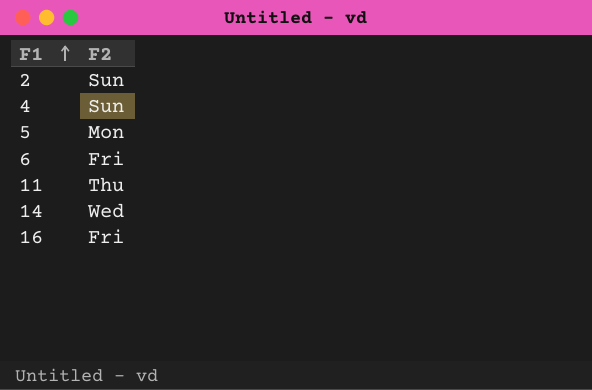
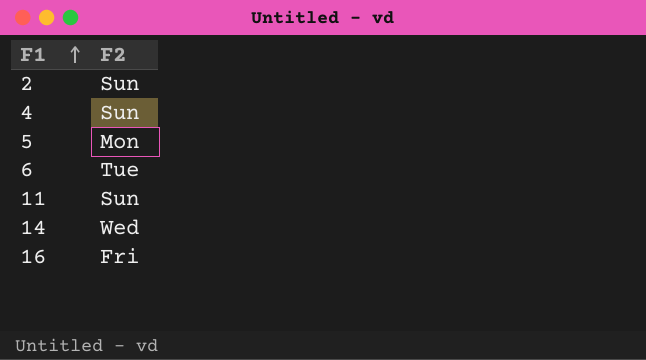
6 | F2: Fri -> Tue
11 | F2: Thu -> Sun

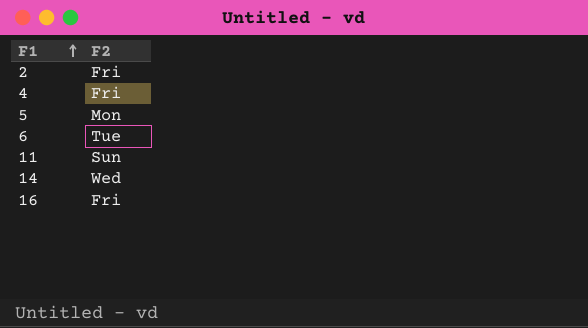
2 | F2: Sun -> Fri
4 | F2: Sun -> Fri

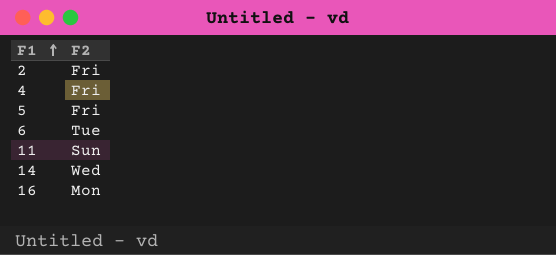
5 | F2: Mon -> Fri
16 | F2: Fri -> Mon

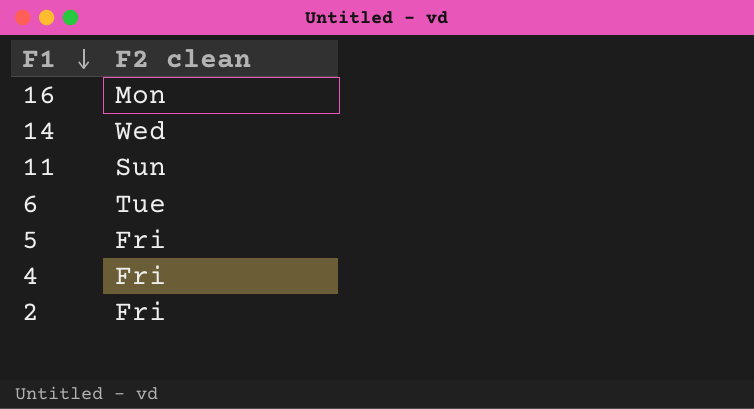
row order: F1 ascending -> F1 descending
column name: F2 -> F2 clean

